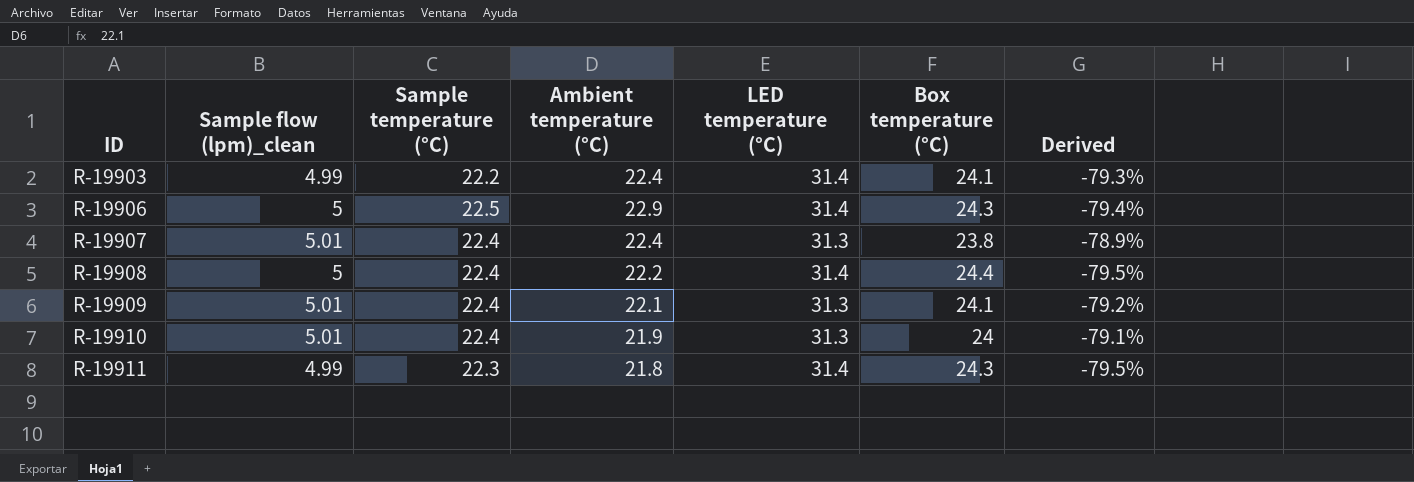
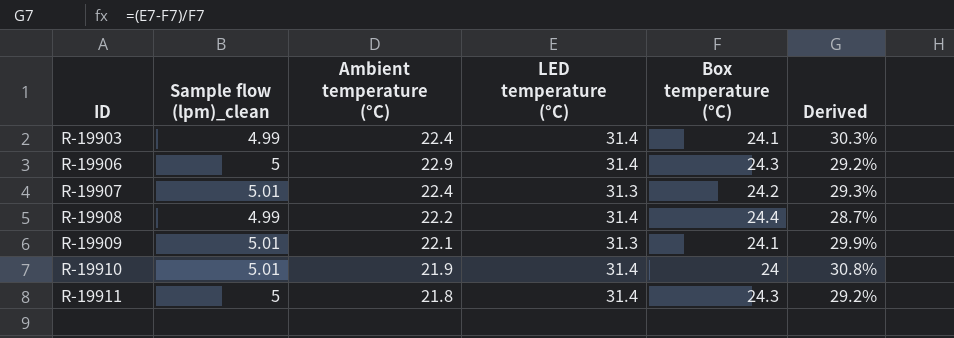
column Sample temperature (°C) | position: 3 -> none
column Derived | formula: ([Sample flow (lpm)_clean] - [Box temperature (°C)]) / [Box temperature (°C)] -> ([LED temperature (°C)] - [Box temperature (°C)]) / [Box temperature (°C)]
R-19907 | Box temperature (°C): 23.8 -> 24.2
R-19908 | Sample flow (lpm)_clean: 5 -> 4.99
R-19910 | LED temperature (°C): 31.3 -> 31.4
R-19911 | Sample flow (lpm)_clean: 4.99 -> 5

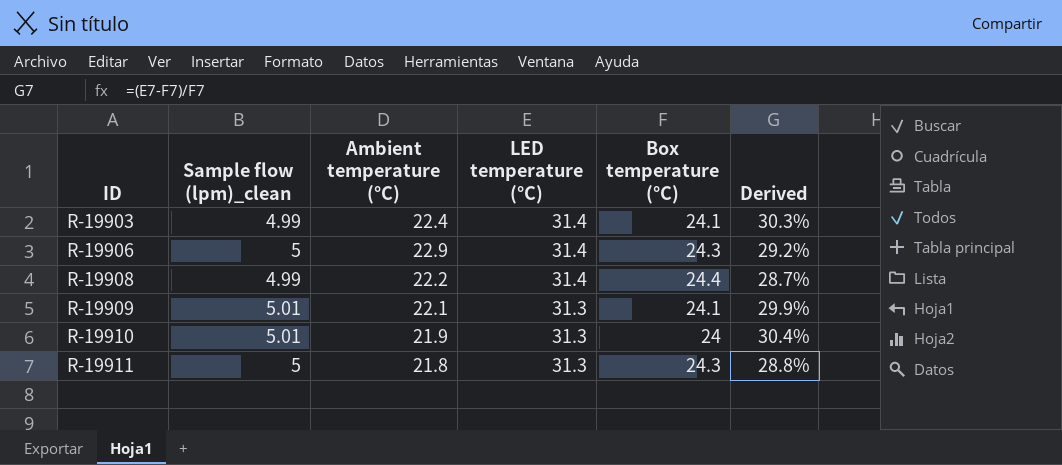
row R-19907: 5.01 | 22.4 | 31.3 | 24.2 | 29.3% -> none
R-19910 | LED temperature (°C): 31.4 -> 31.3
R-19910 | Derived: 30.8% -> 30.4%
R-19911 | LED temperature (°C): 31.4 -> 31.3
R-19911 | Derived: 29.2% -> 28.8%

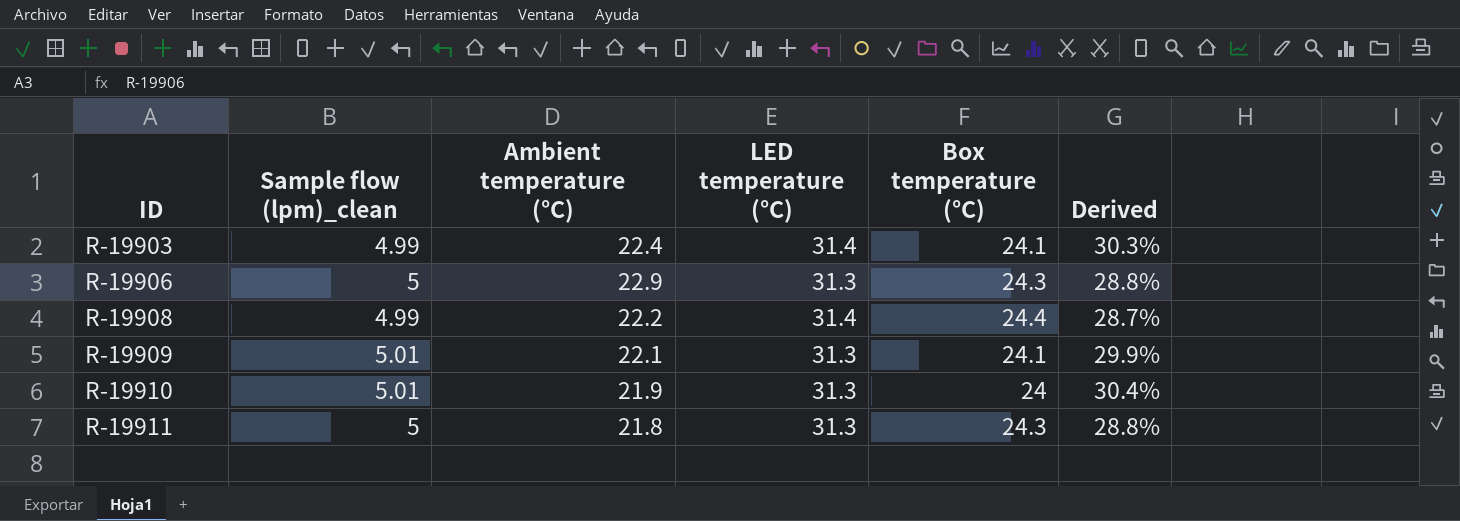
R-19906 | LED temperature (°C): 31.4 -> 31.3
R-19906 | Derived: 29.2% -> 28.8%

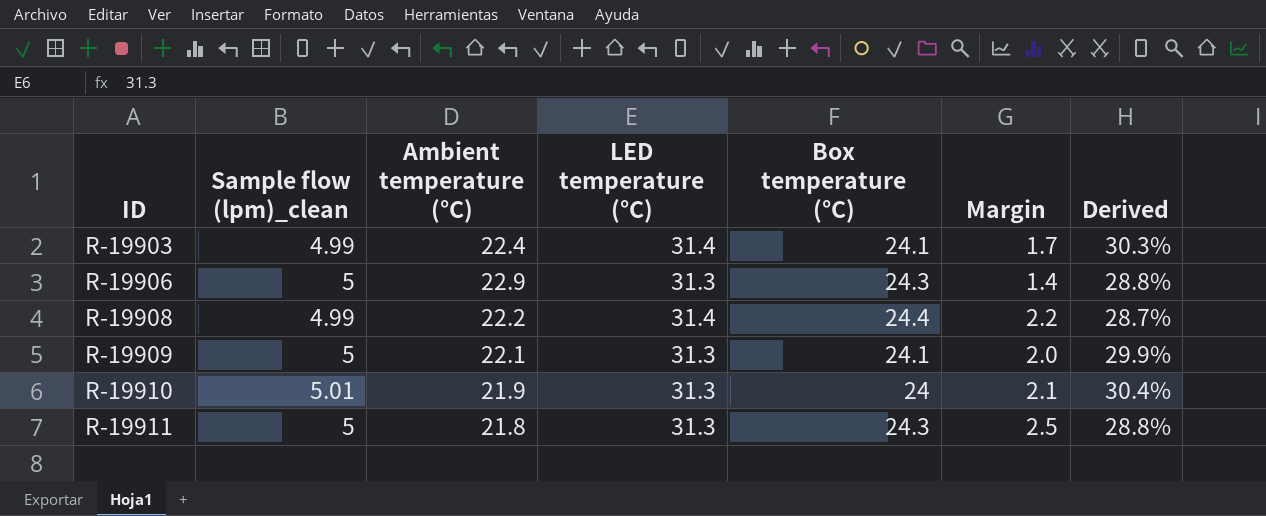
column Margin | formula: none -> [Box temperature (°C)] - [Ambient temperature (°C)]
R-19909 | Sample flow (lpm)_clean: 5.01 -> 5

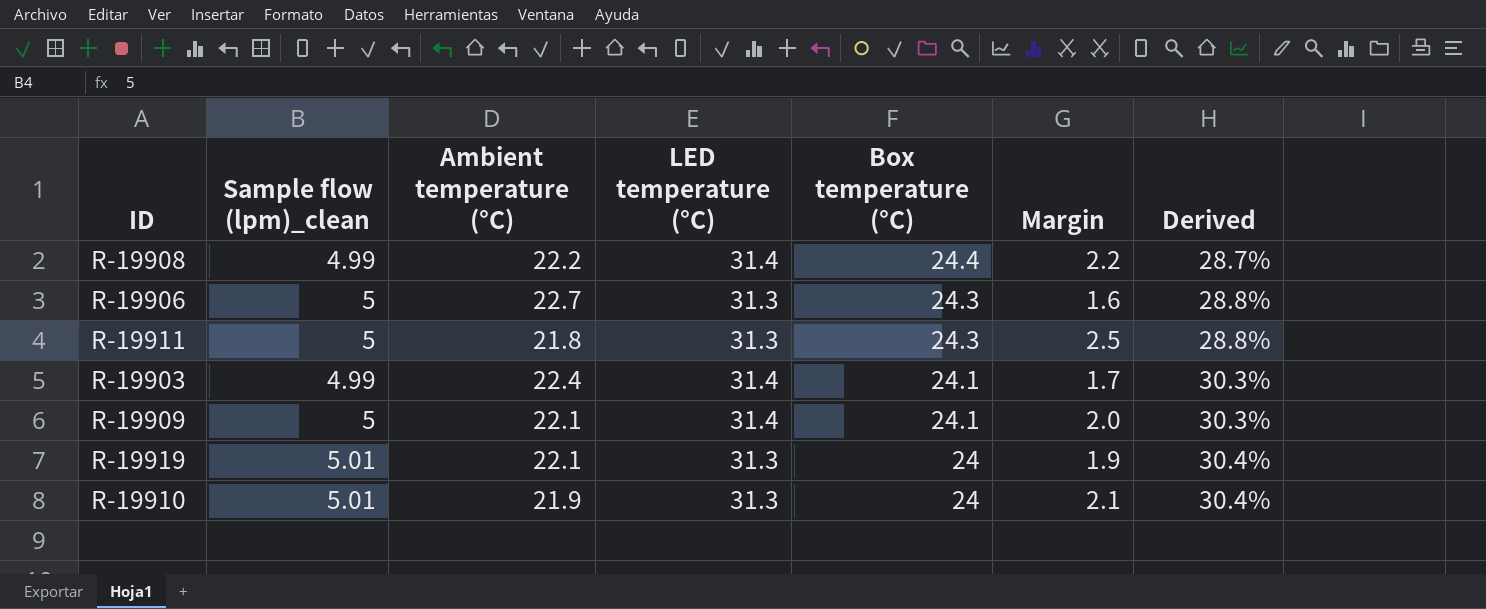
row order: ID ascending -> Box temperature (°C) descending
R-19906 | Ambient temperature (°C): 22.9 -> 22.7
R-19906 | Margin: 1.4 -> 1.6
R-19909 | LED temperature (°C): 31.3 -> 31.4
R-19909 | Derived: 29.9% -> 30.3%
row R-19919: none -> 5.01 | 22.1 | 31.3 | 24 | 1.9 | 30.4%

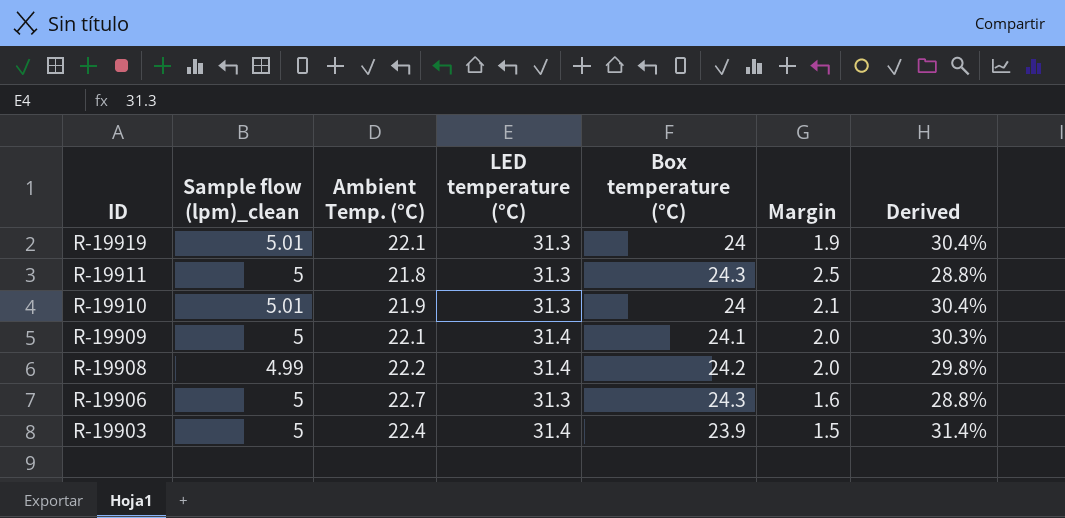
row order: Box temperature (°C) descending -> ID descending
column name: Ambient temperature (°C) -> Ambient Temp. (°C)
R-19908 | Box temperature (°C): 24.4 -> 24.2
R-19908 | Margin: 2.2 -> 2.0
R-19908 | Derived: 28.7% -> 29.8%
R-19903 | Sample flow (lpm)_clean: 4.99 -> 5
R-19903 | Box temperature (°C): 24.1 -> 23.9
R-19903 | Margin: 1.7 -> 1.5
R-19903 | Derived: 30.3% -> 31.4%

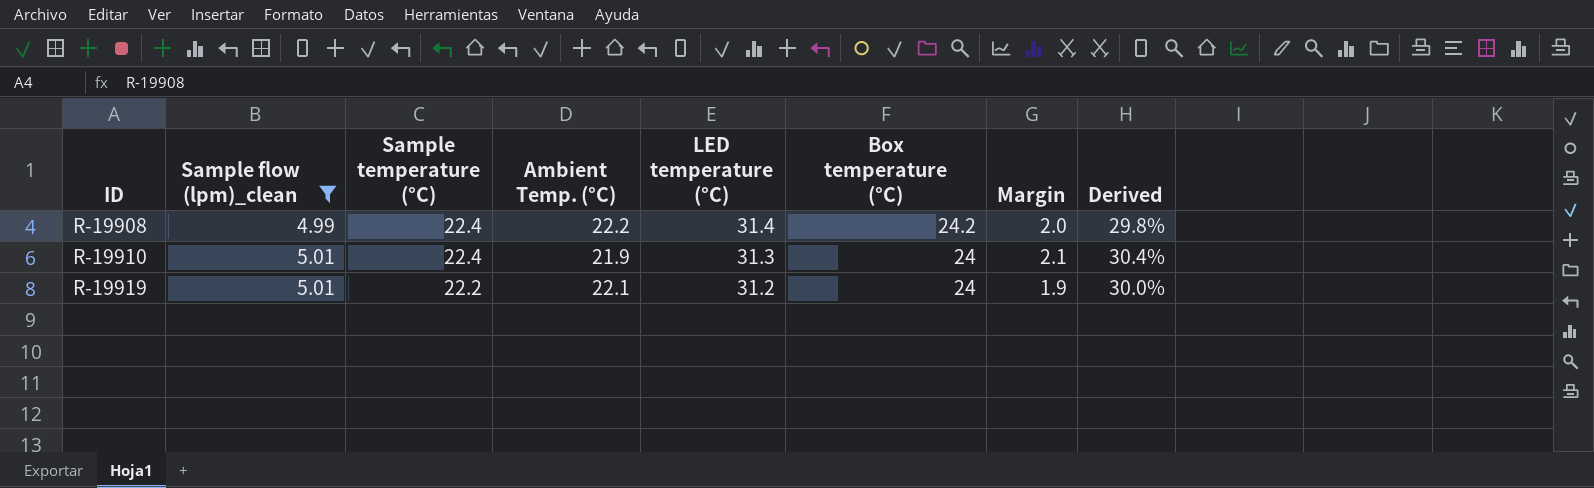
filter: none -> Sample flow (lpm)_clean != 5
row order: ID descending -> ID ascending
column Sample temperature (°C) | position: none -> 3
R-19919 | LED temperature (°C): 31.3 -> 31.2
R-19919 | Derived: 30.4% -> 30.0%

